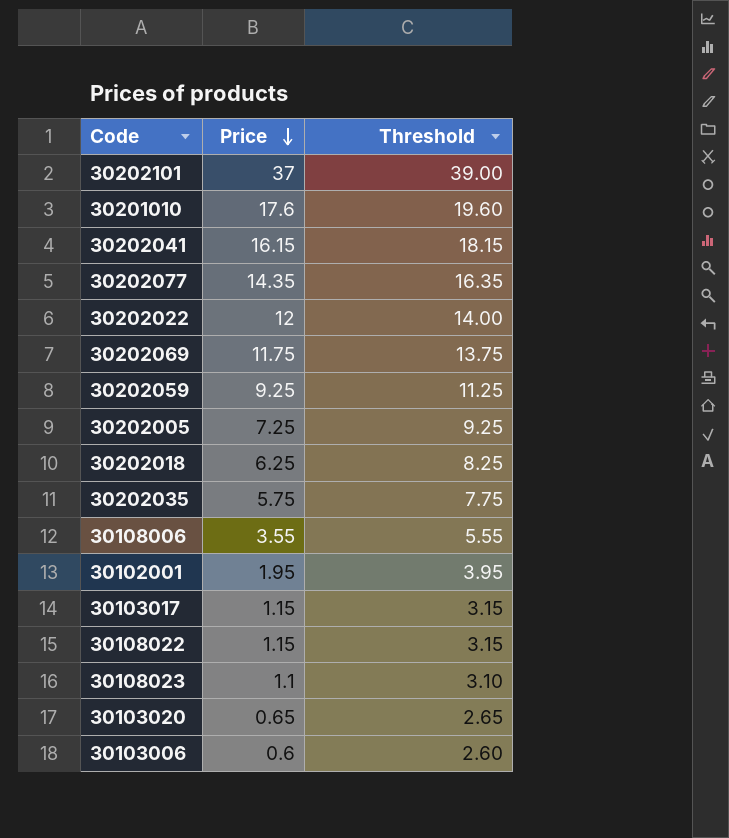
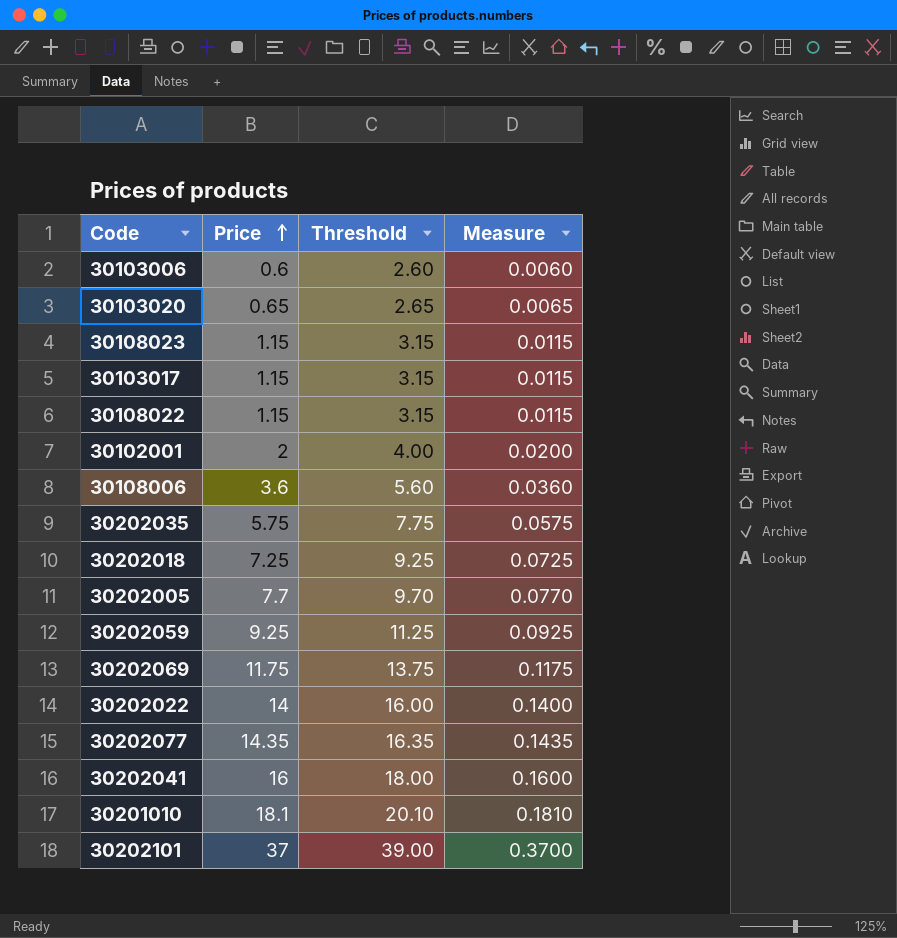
row order: Price descending -> Price ascending
column Measure | formula: none -> [Price] * 0.01
30108023 | Price: 1.1 -> 1.15
30108023 | Threshold: 3.10 -> 3.15
30102001 | Price: 1.95 -> 2
30102001 | Threshold: 3.95 -> 4.00
30108006 | Price: 3.55 -> 3.6
30108006 | Threshold: 5.55 -> 5.60
30202018 | Price: 6.25 -> 7.25
30202018 | Threshold: 8.25 -> 9.25
30202005 | Price: 7.25 -> 7.7
30202005 | Threshold: 9.25 -> 9.70
30202022 | Price: 12 -> 14
30202022 | Threshold: 14.00 -> 16.00
30202041 | Price: 16.15 -> 16
30202041 | Threshold: 18.15 -> 18.00
30201010 | Price: 17.6 -> 18.1
30201010 | Threshold: 19.60 -> 20.10

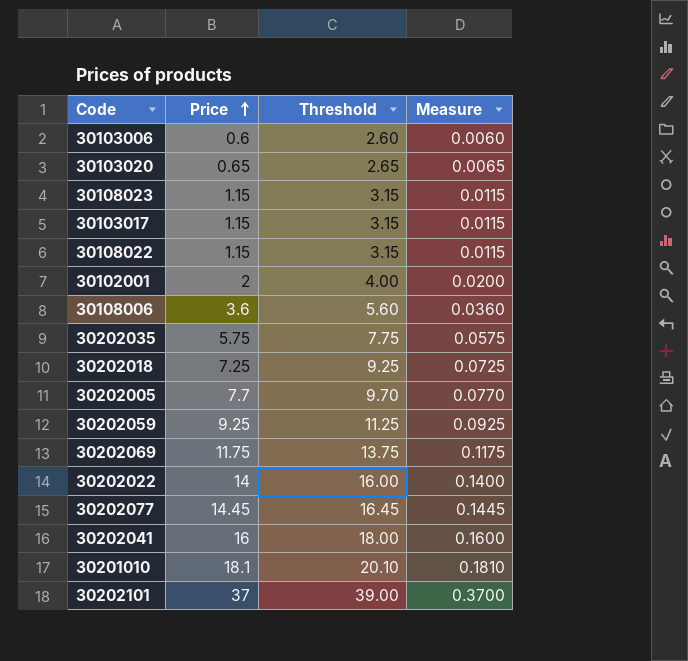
30202077 | Price: 14.35 -> 14.45
30202077 | Threshold: 16.35 -> 16.45
30202077 | Measure: 0.1435 -> 0.1445

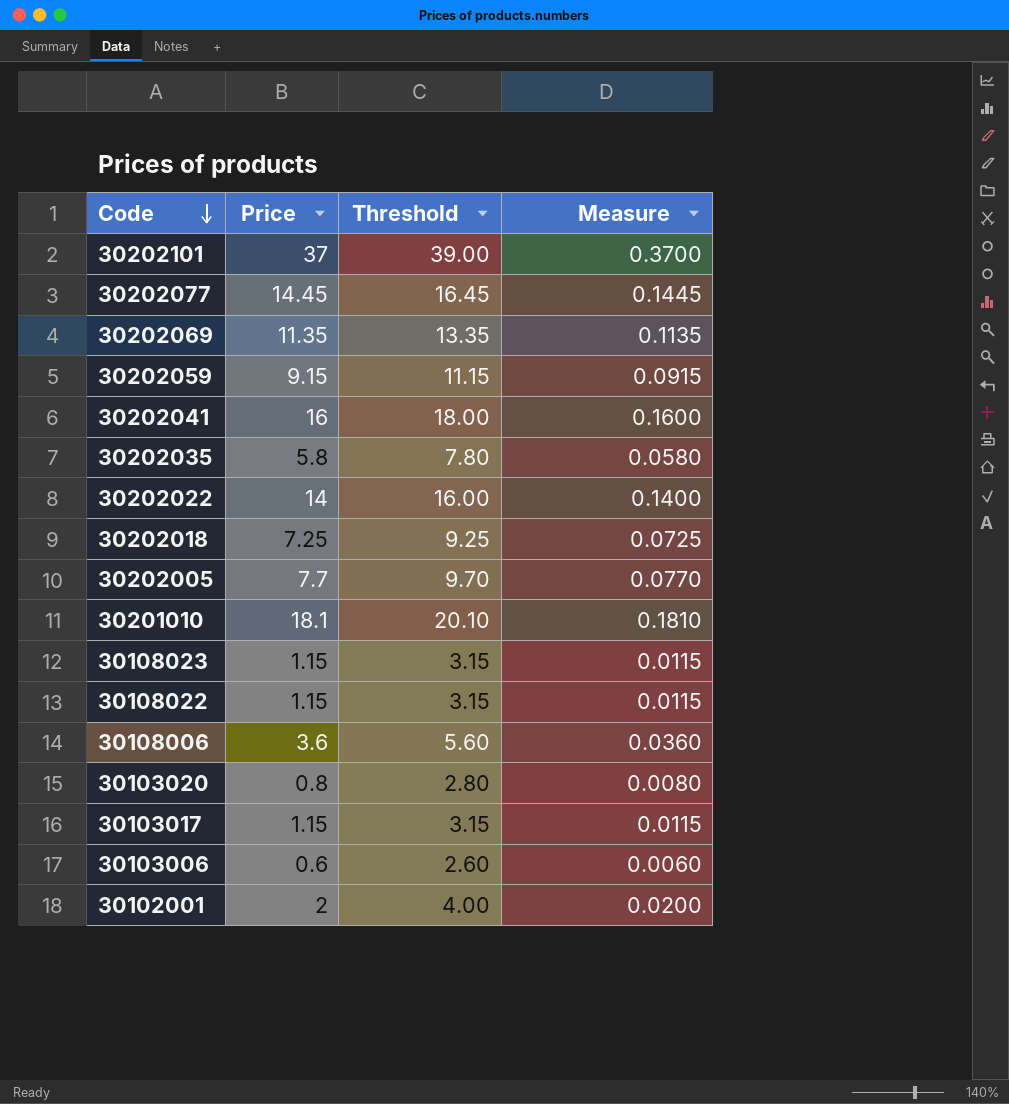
row order: Price ascending -> Code descending
30202069 | Price: 11.75 -> 11.35
30202069 | Threshold: 13.75 -> 13.35
30202069 | Measure: 0.1175 -> 0.1135
30202059 | Price: 9.25 -> 9.15
30202059 | Threshold: 11.25 -> 11.15
30202059 | Measure: 0.0925 -> 0.0915
30202035 | Price: 5.75 -> 5.8
30202035 | Threshold: 7.75 -> 7.80
30202035 | Measure: 0.0575 -> 0.0580
30103020 | Price: 0.65 -> 0.8
30103020 | Threshold: 2.65 -> 2.80
30103020 | Measure: 0.0065 -> 0.0080

